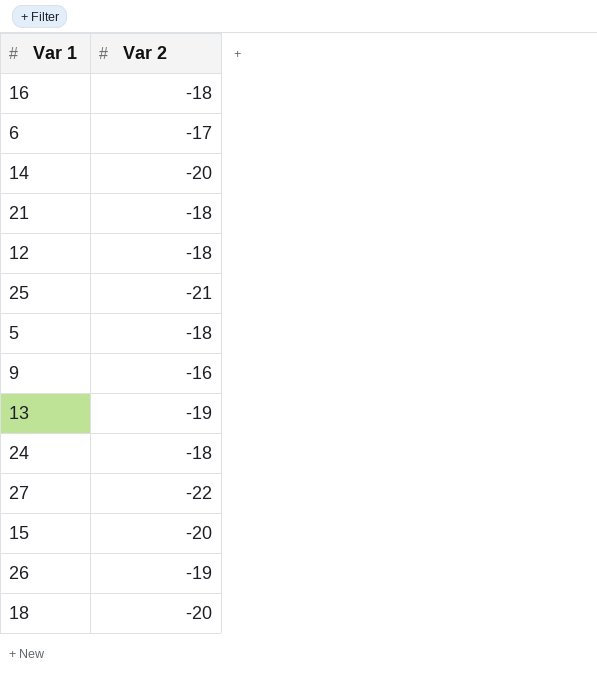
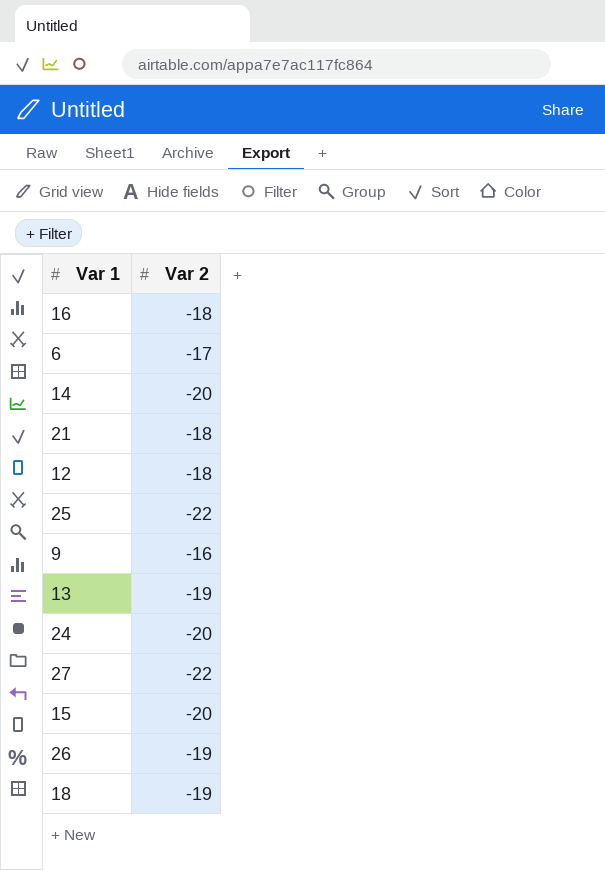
row 5: -18 -> none
25 | Var 2: -21 -> -22
24 | Var 2: -18 -> -20
18 | Var 2: -20 -> -19

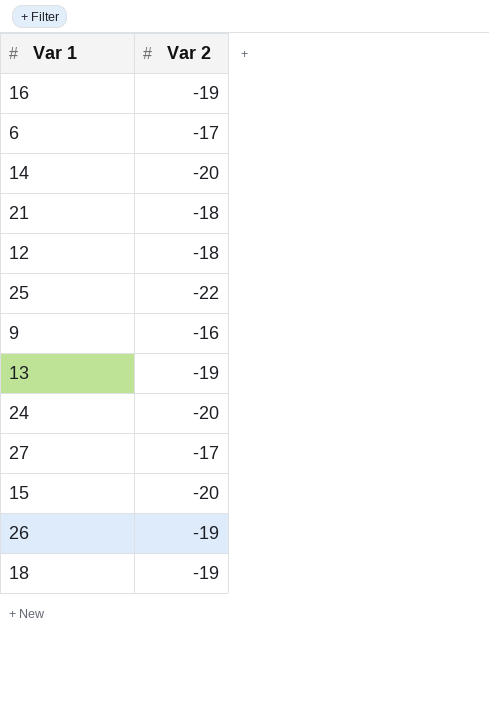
16 | Var 2: -18 -> -19
27 | Var 2: -22 -> -17

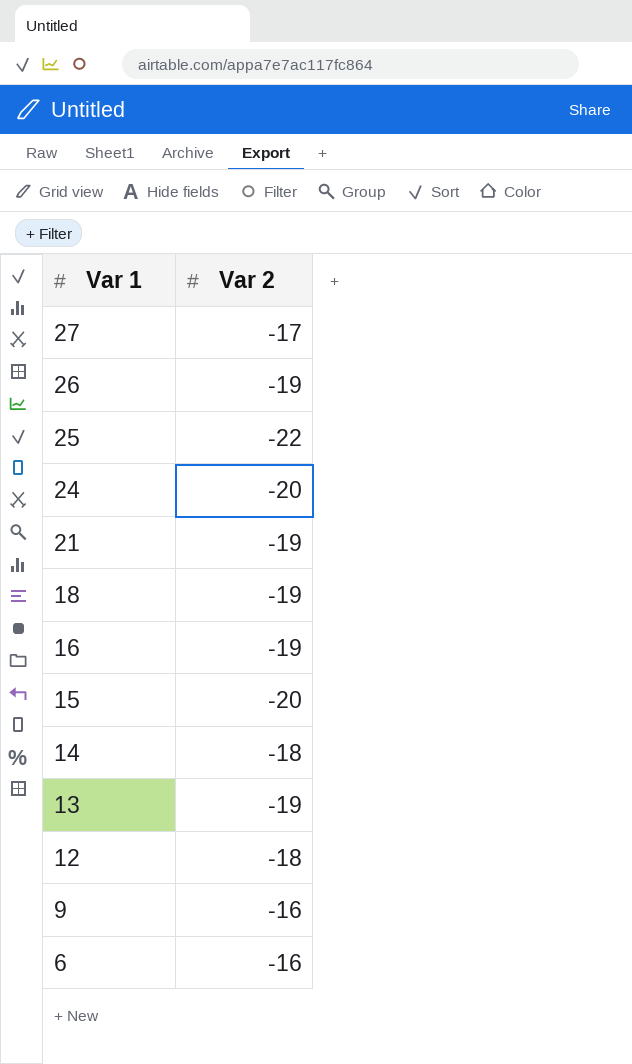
row order: none -> Var 1 descending
21 | Var 2: -18 -> -19
14 | Var 2: -20 -> -18
6 | Var 2: -17 -> -16

